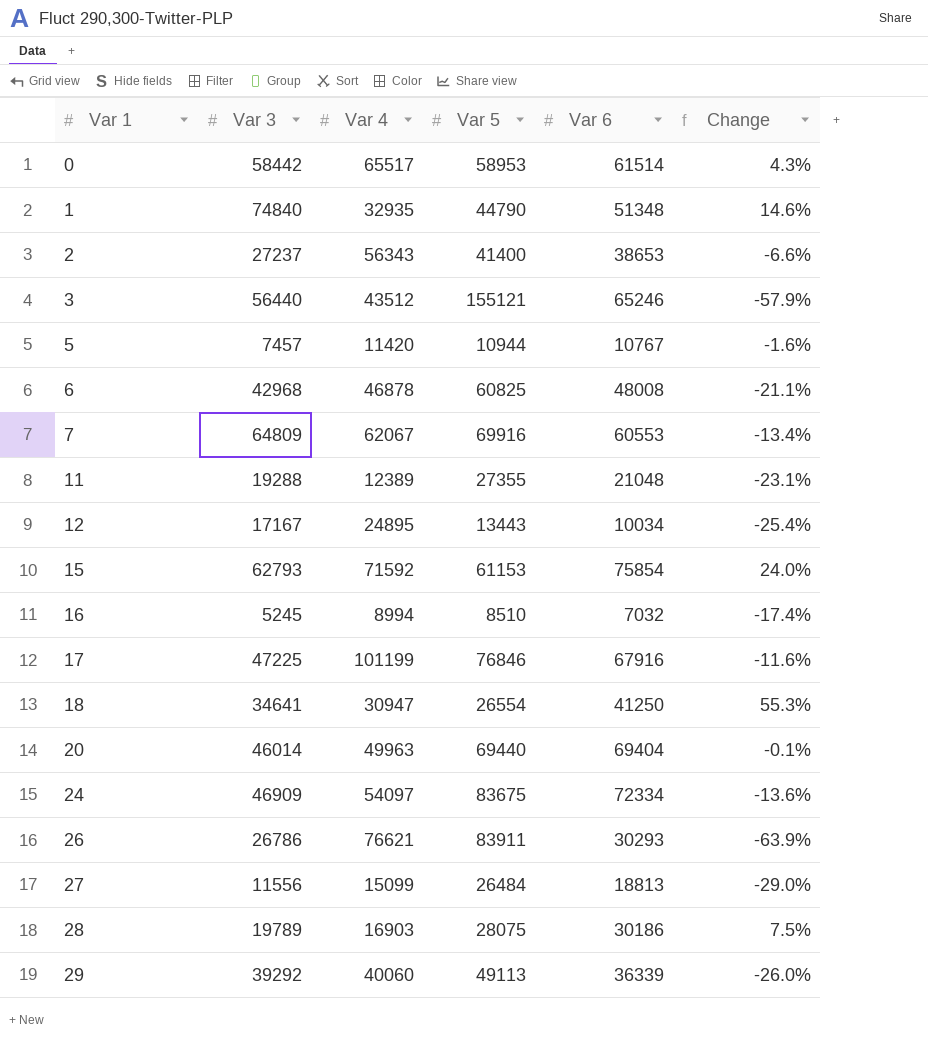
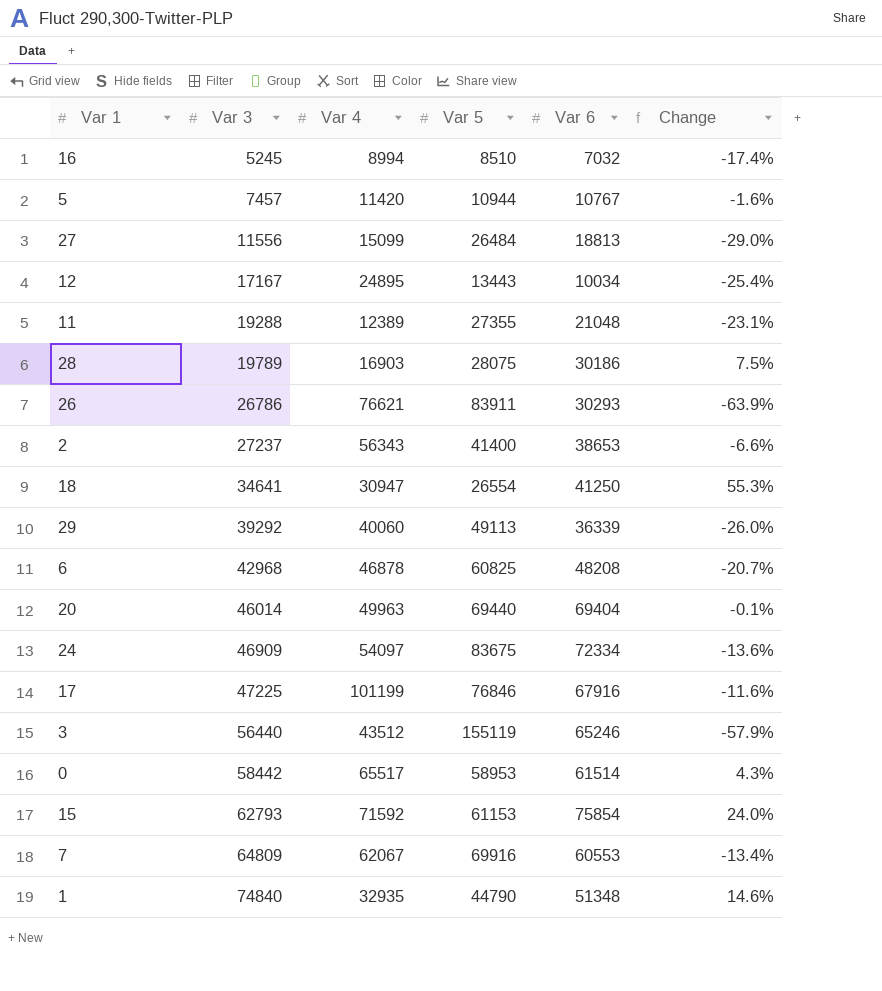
row order: Var 1 ascending -> Var 3 ascending
6 | Var 6: 48008 -> 48208
6 | Change: -21.1% -> -20.7%
3 | Var 5: 155121 -> 155119

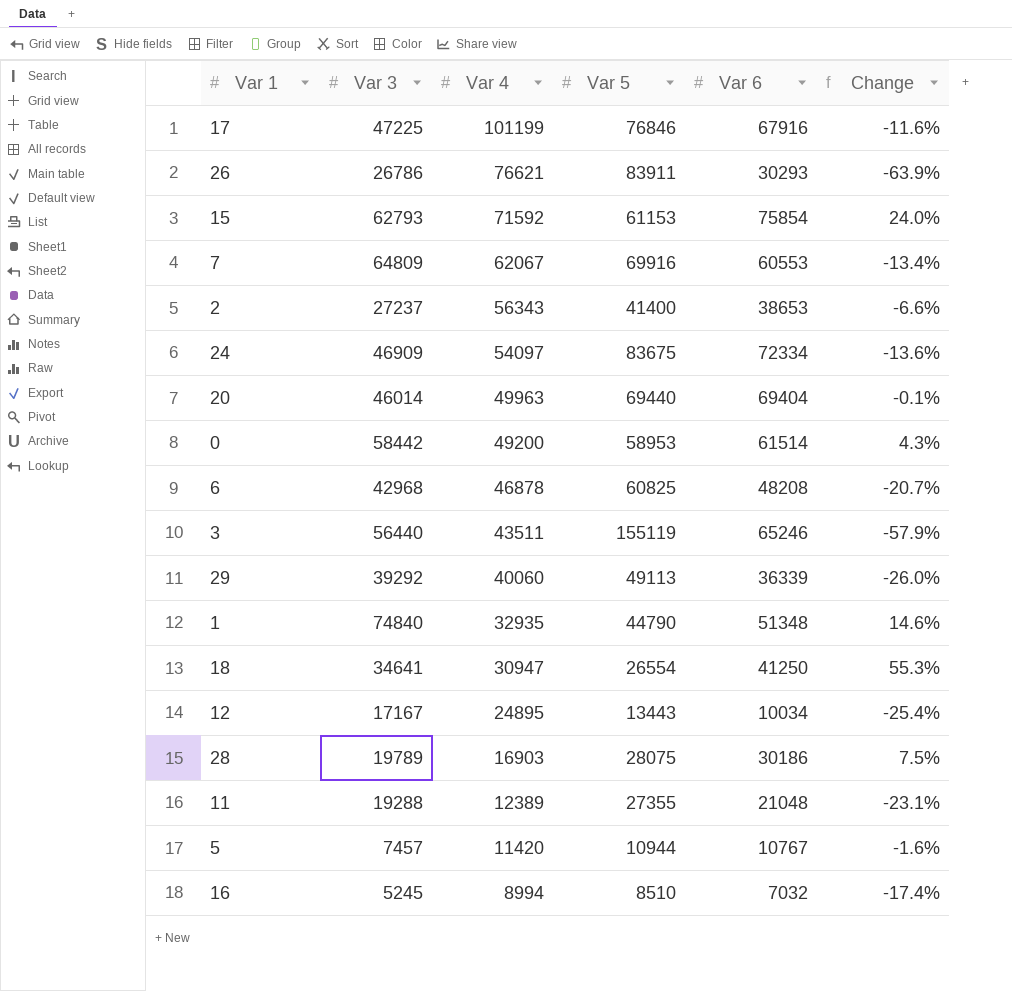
row order: Var 3 ascending -> Var 4 descending
row 27: 11556 | 15099 | 26484 | 18813 | -29.0% -> none
0 | Var 4: 65517 -> 49200
3 | Var 4: 43512 -> 43511

